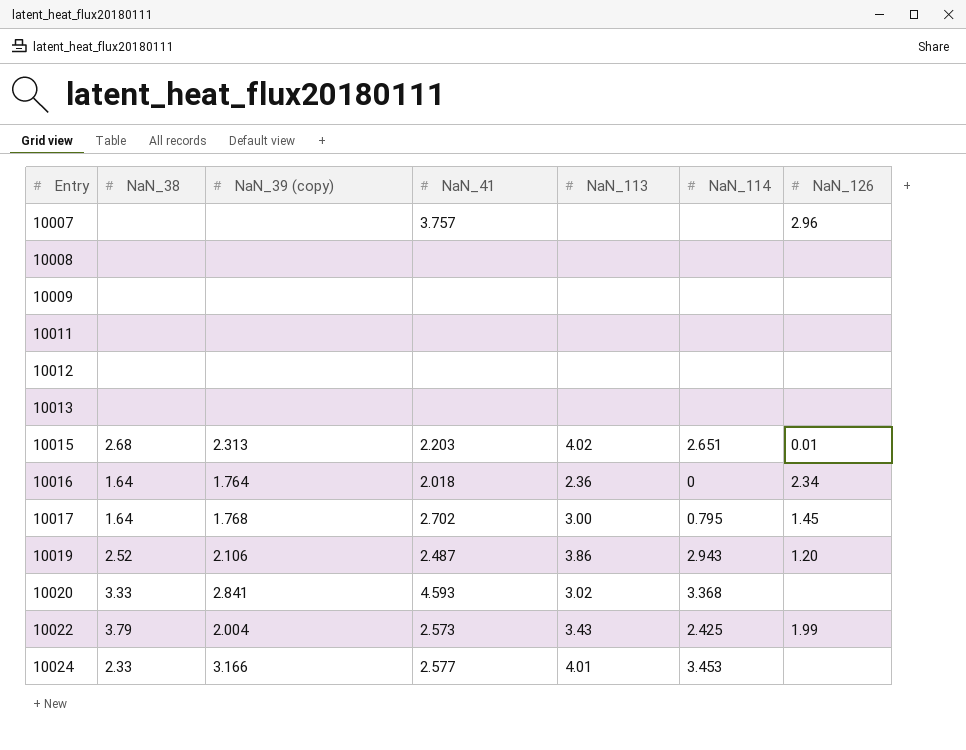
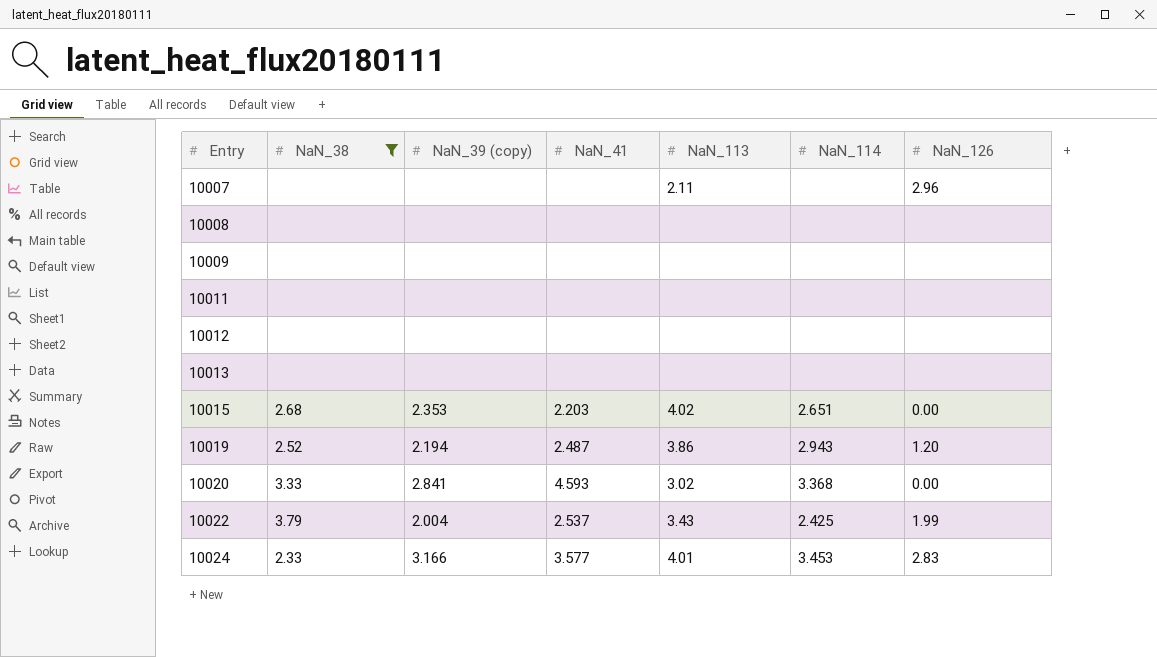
filter: none -> NaN_38 != 1.64
10007 | NaN_41: 3.757 -> none
10007 | NaN_113: none -> 2.11
10015 | NaN_39 (copy): 2.313 -> 2.353
10015 | NaN_126: 0.01 -> 0.00
10019 | NaN_39 (copy): 2.106 -> 2.194
10020 | NaN_126: none -> 0.00
10022 | NaN_41: 2.573 -> 2.537
10024 | NaN_41: 2.577 -> 3.577
10024 | NaN_126: none -> 2.83

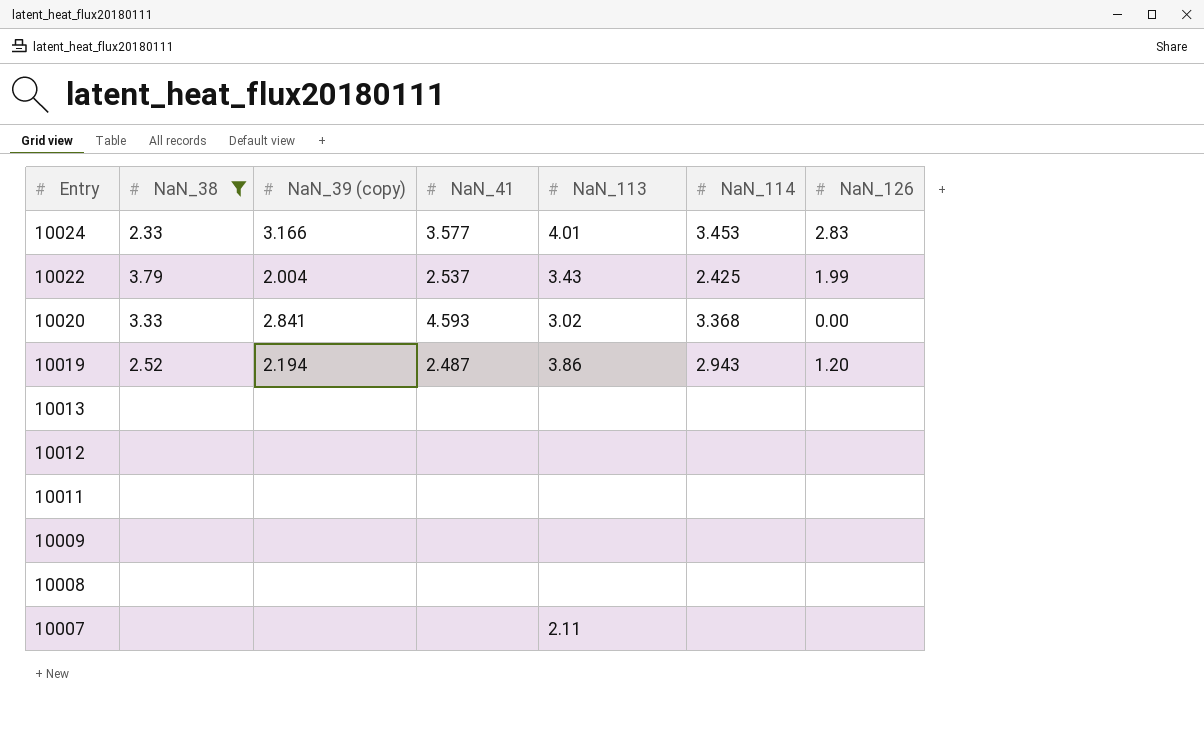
row order: Entry ascending -> Entry descending
row 10015: 2.68 | 2.353 | 2.203 | 4.02 | 2.651 | 0.00 -> none
10007 | NaN_126: 2.96 -> none

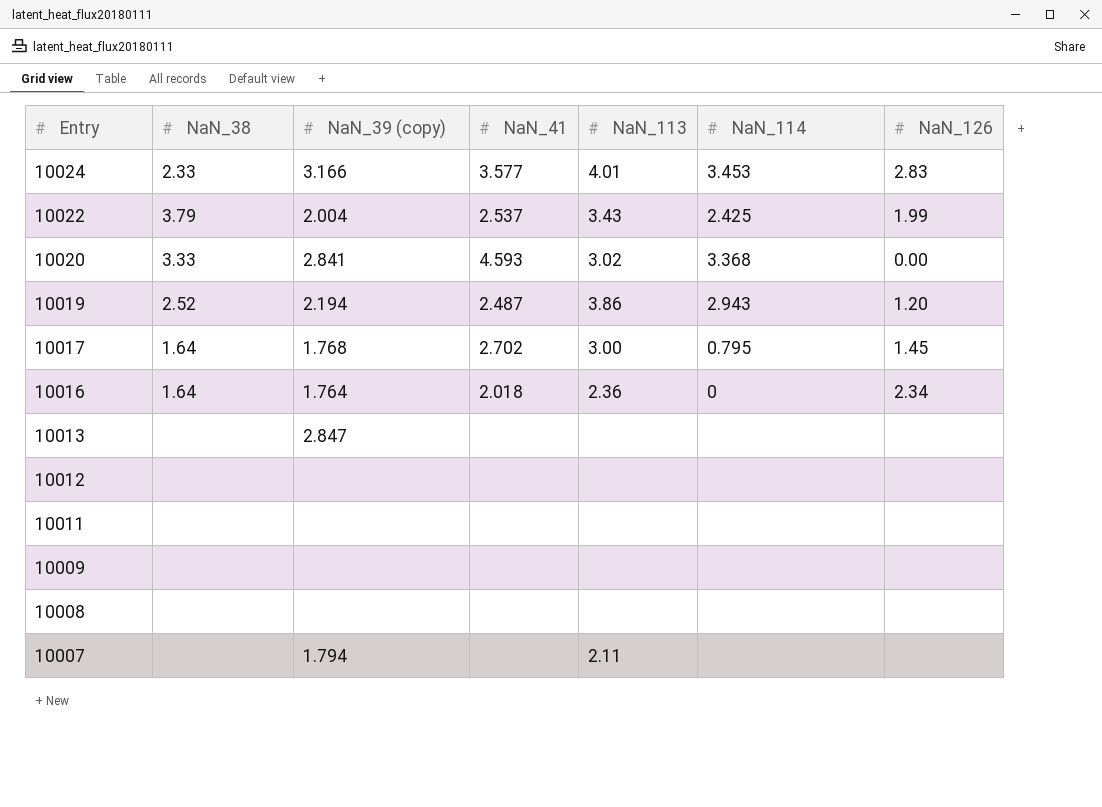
filter: NaN_38 != 1.64 -> none
10013 | NaN_39 (copy): none -> 2.847
10007 | NaN_39 (copy): none -> 1.794

